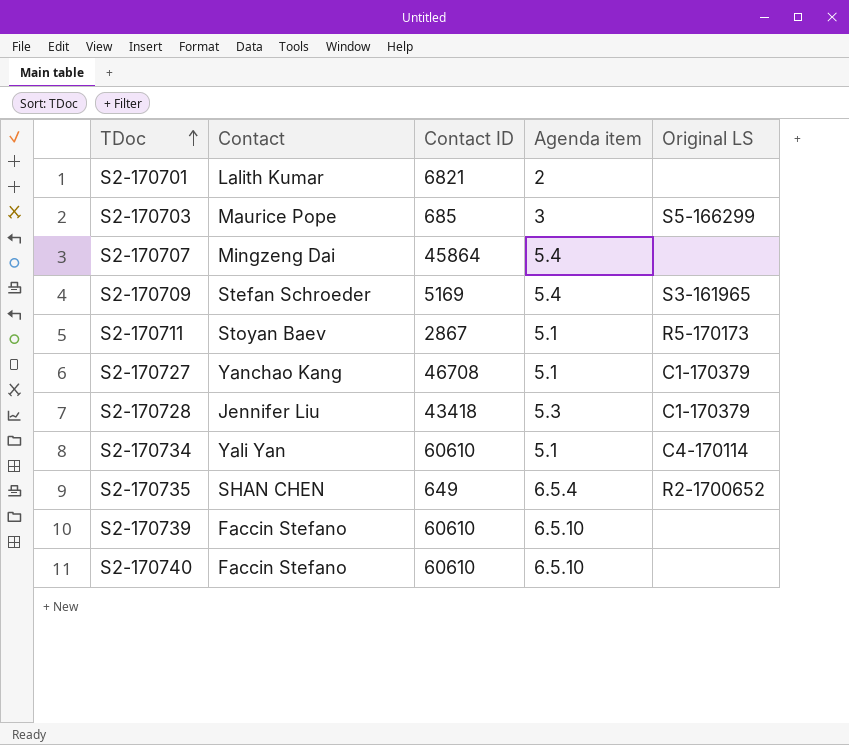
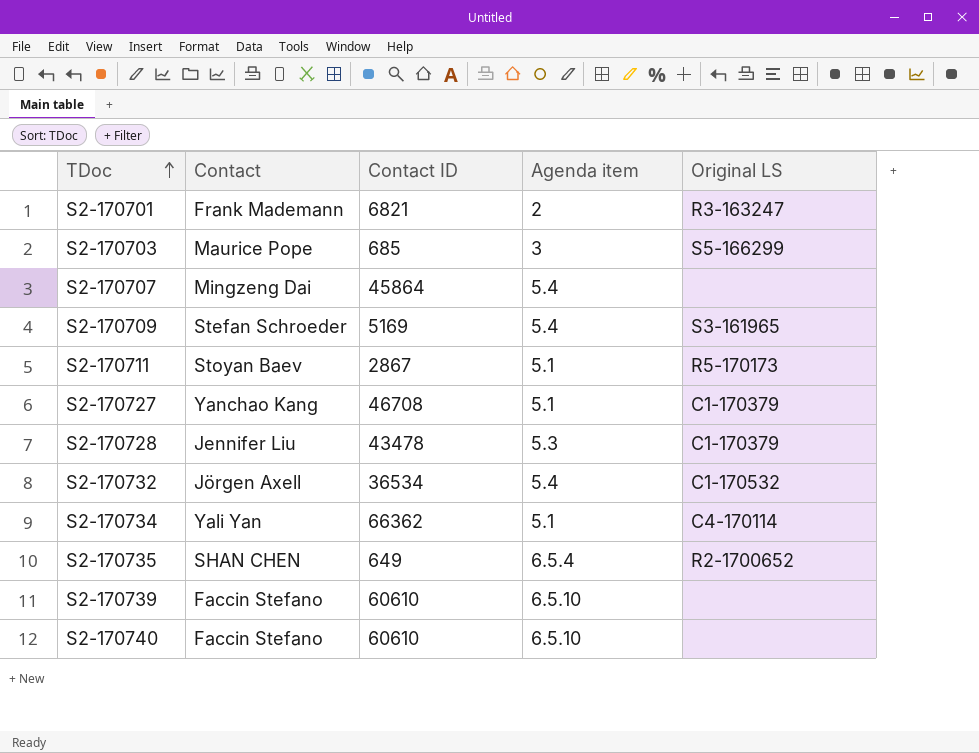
S2-170701 | Contact: Lalith Kumar -> Frank Mademann
S2-170701 | Original LS: none -> R3-163247
S2-170728 | Contact ID: 43418 -> 43478
row S2-170732: none -> Jörgen Axell | 36534 | 5.4 | C1-170532
S2-170734 | Contact ID: 60610 -> 66362

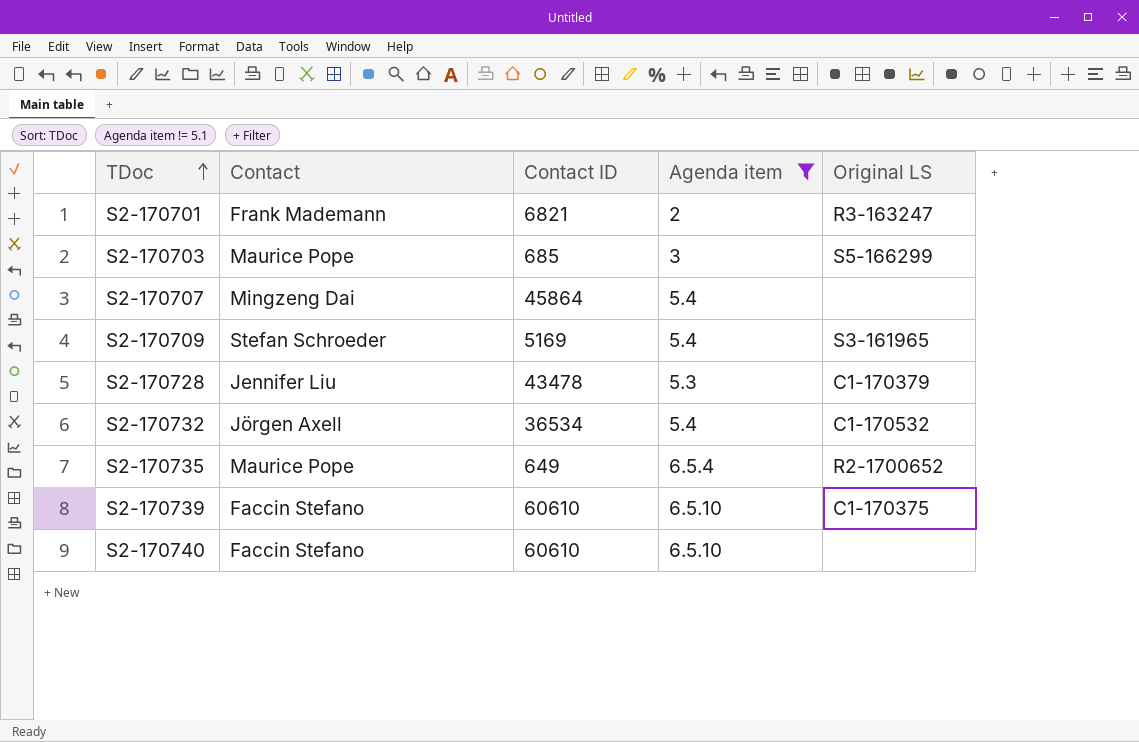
filter: none -> Agenda item != 5.1
S2-170735 | Contact: SHAN CHEN -> Maurice Pope
S2-170739 | Original LS: none -> C1-170375

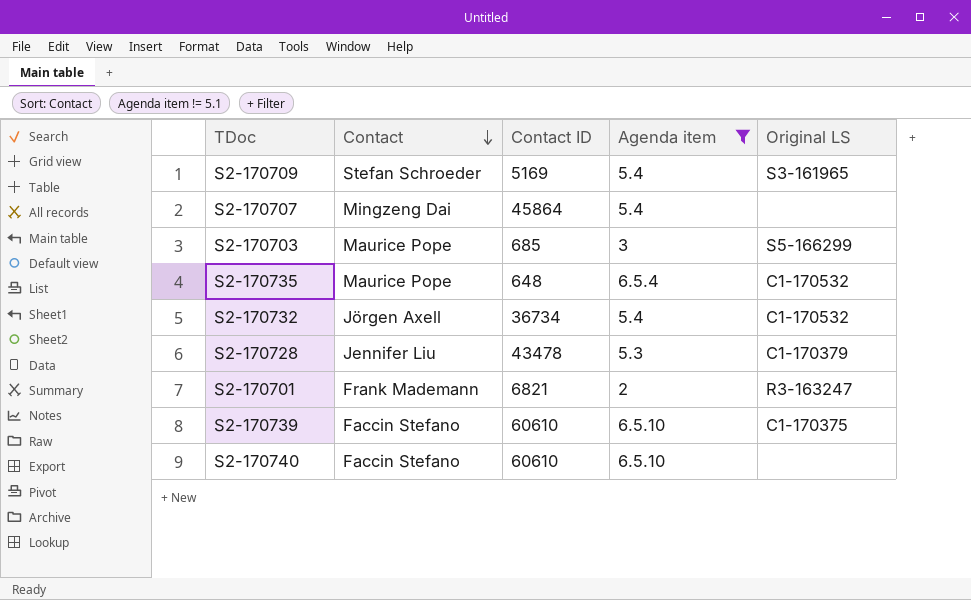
row order: TDoc ascending -> Contact descending
S2-170735 | Contact ID: 649 -> 648
S2-170735 | Original LS: R2-1700652 -> C1-170532
S2-170732 | Contact ID: 36534 -> 36734

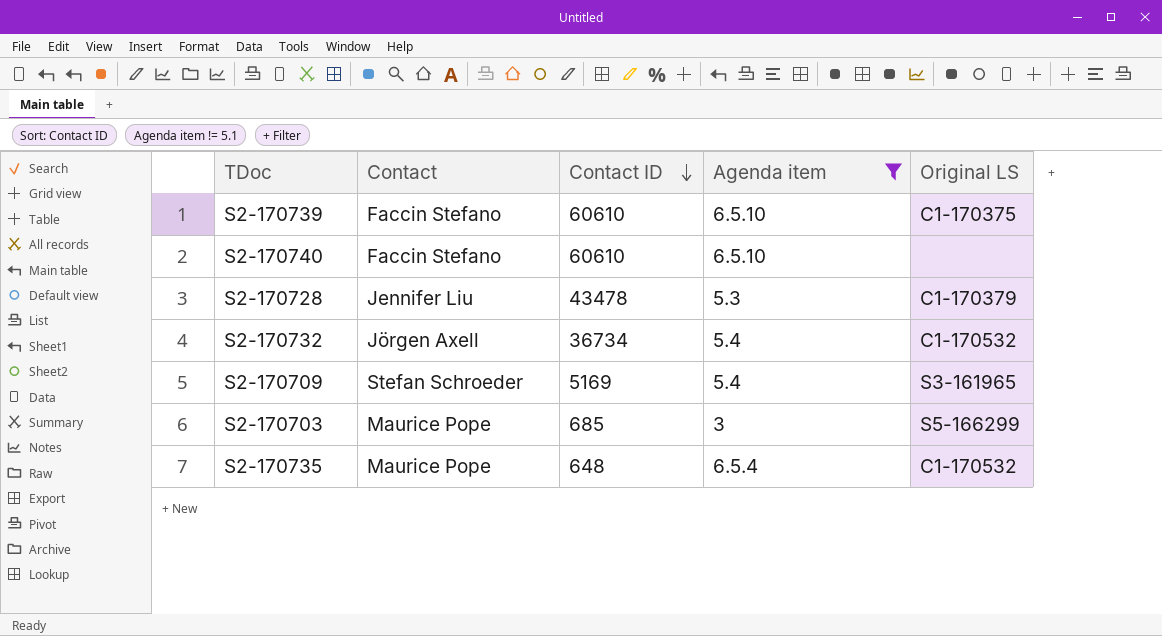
row order: Contact descending -> Contact ID descending
row S2-170707: Mingzeng Dai | 45864 | 5.4 | none -> none
row S2-170701: Frank Mademann | 6821 | 2 | R3-163247 -> none

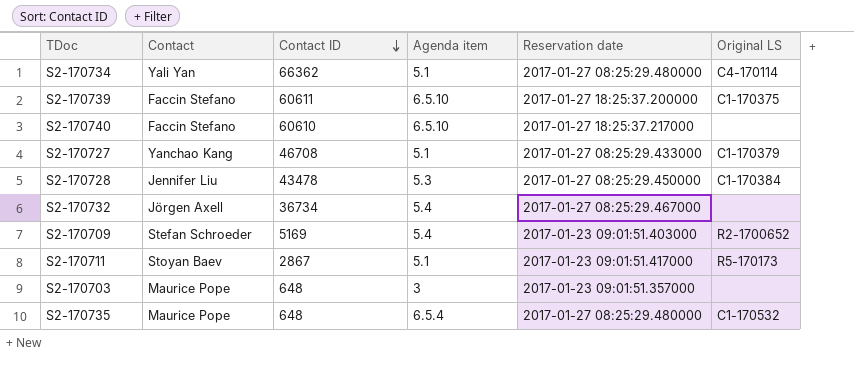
filter: Agenda item != 5.1 -> none
column Reservation date | position: none -> 5
S2-170739 | Contact ID: 60610 -> 60611
S2-170728 | Original LS: C1-170379 -> C1-170384
S2-170732 | Original LS: C1-170532 -> none
S2-170709 | Original LS: S3-161965 -> R2-1700652
S2-170703 | Contact ID: 685 -> 648
S2-170703 | Original LS: S5-166299 -> none

